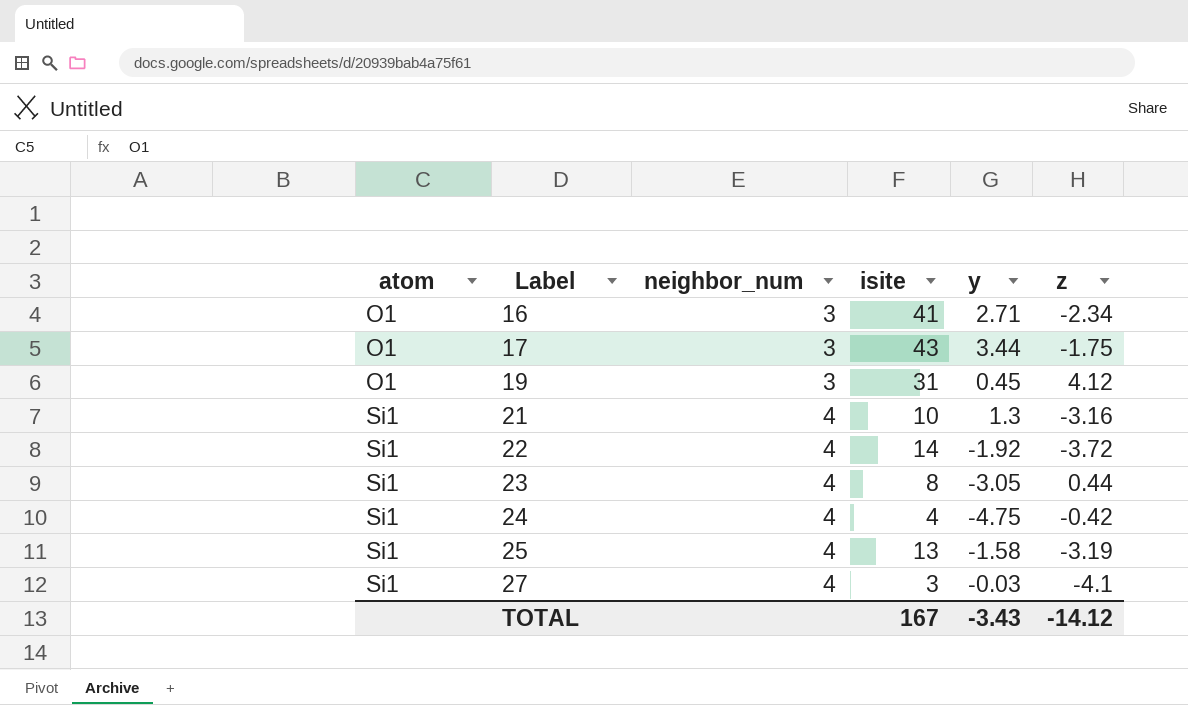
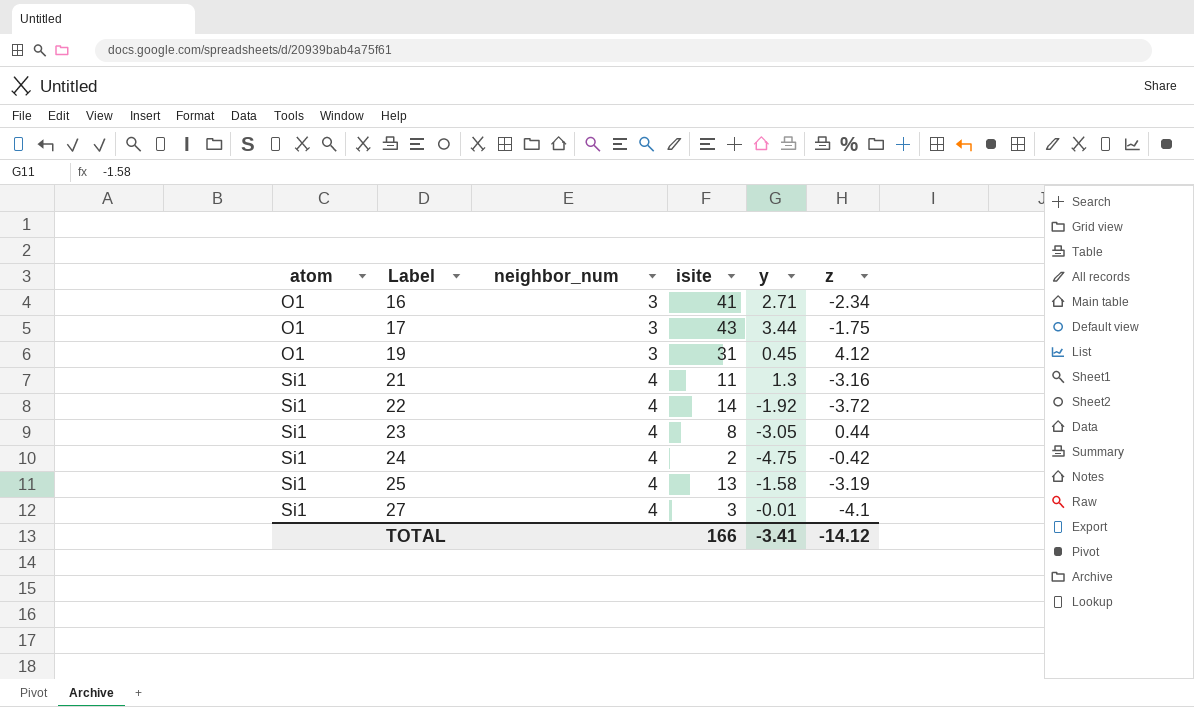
21 | isite: 10 -> 11
24 | isite: 4 -> 2
27 | y: -0.03 -> -0.01
TOTAL | isite: 167 -> 166
TOTAL | y: -3.43 -> -3.41

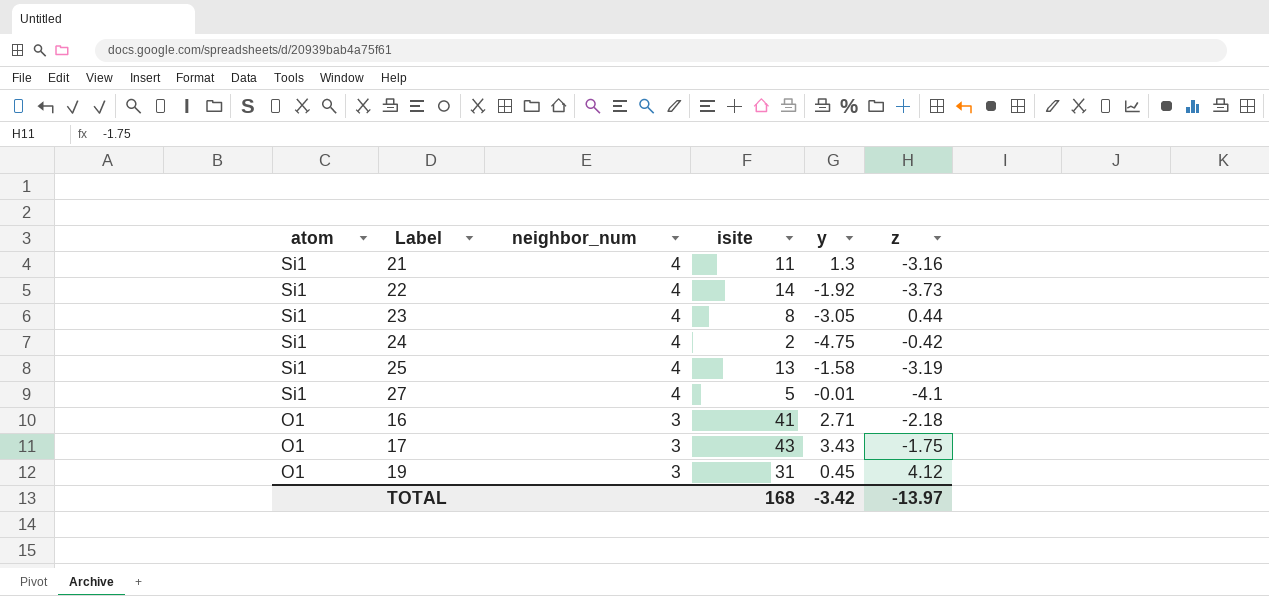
row order: atom ascending -> atom descending
22 | z: -3.72 -> -3.73
27 | isite: 3 -> 5
16 | z: -2.34 -> -2.18
17 | y: 3.44 -> 3.43
TOTAL | isite: 166 -> 168
TOTAL | y: -3.41 -> -3.42
TOTAL | z: -14.12 -> -13.97

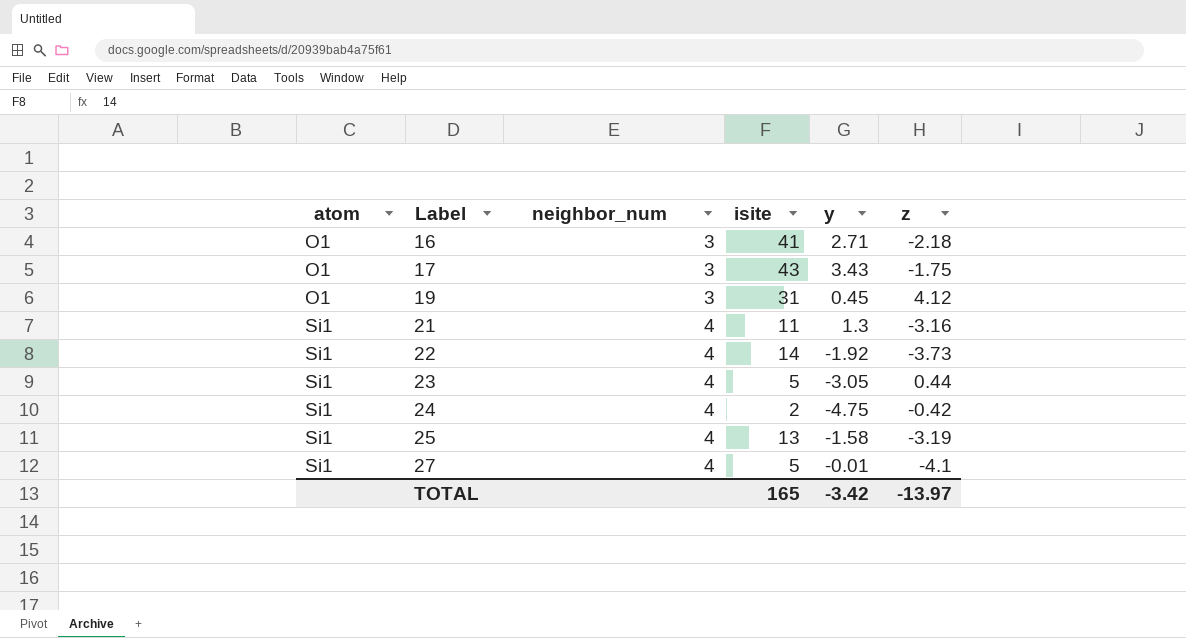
row order: atom descending -> atom ascending
23 | isite: 8 -> 5
TOTAL | isite: 168 -> 165

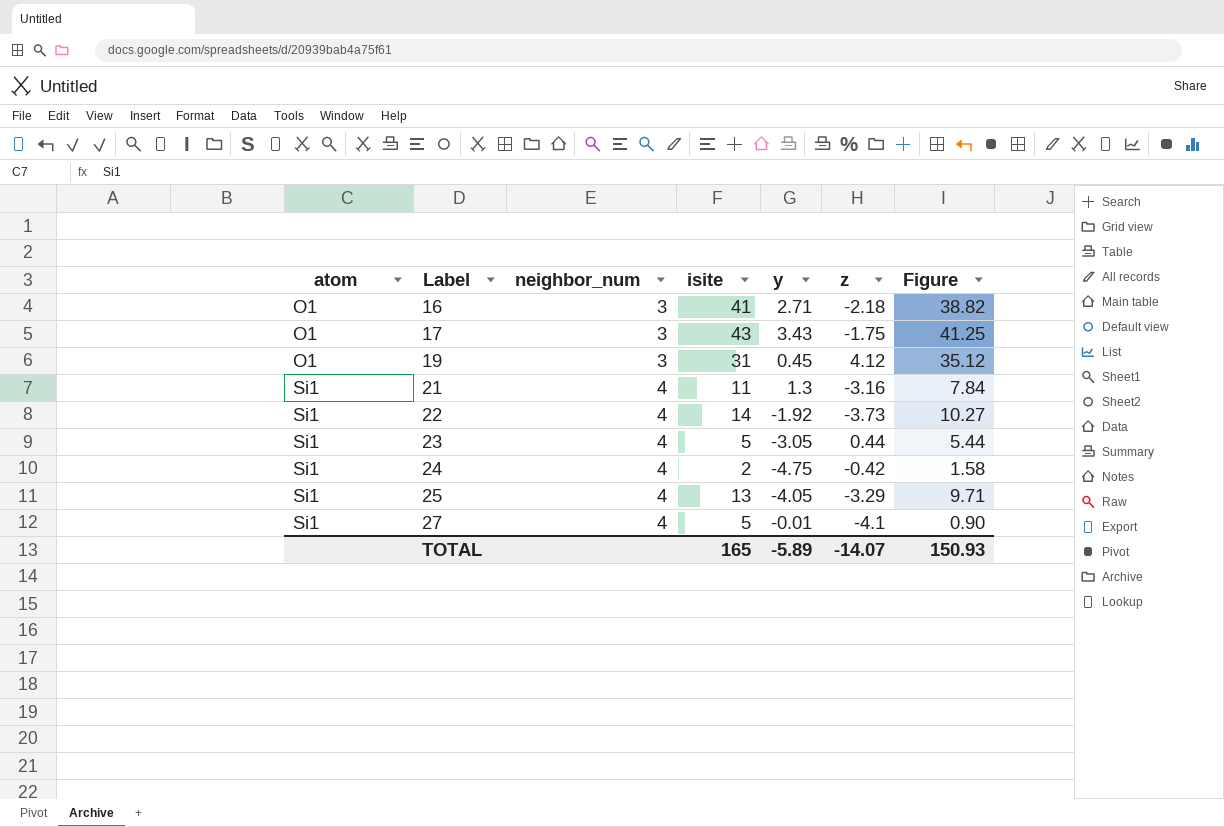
column Figure | formula: none -> [isite] + [z]
25 | y: -1.58 -> -4.05
25 | z: -3.19 -> -3.29
TOTAL | y: -3.42 -> -5.89
TOTAL | z: -13.97 -> -14.07

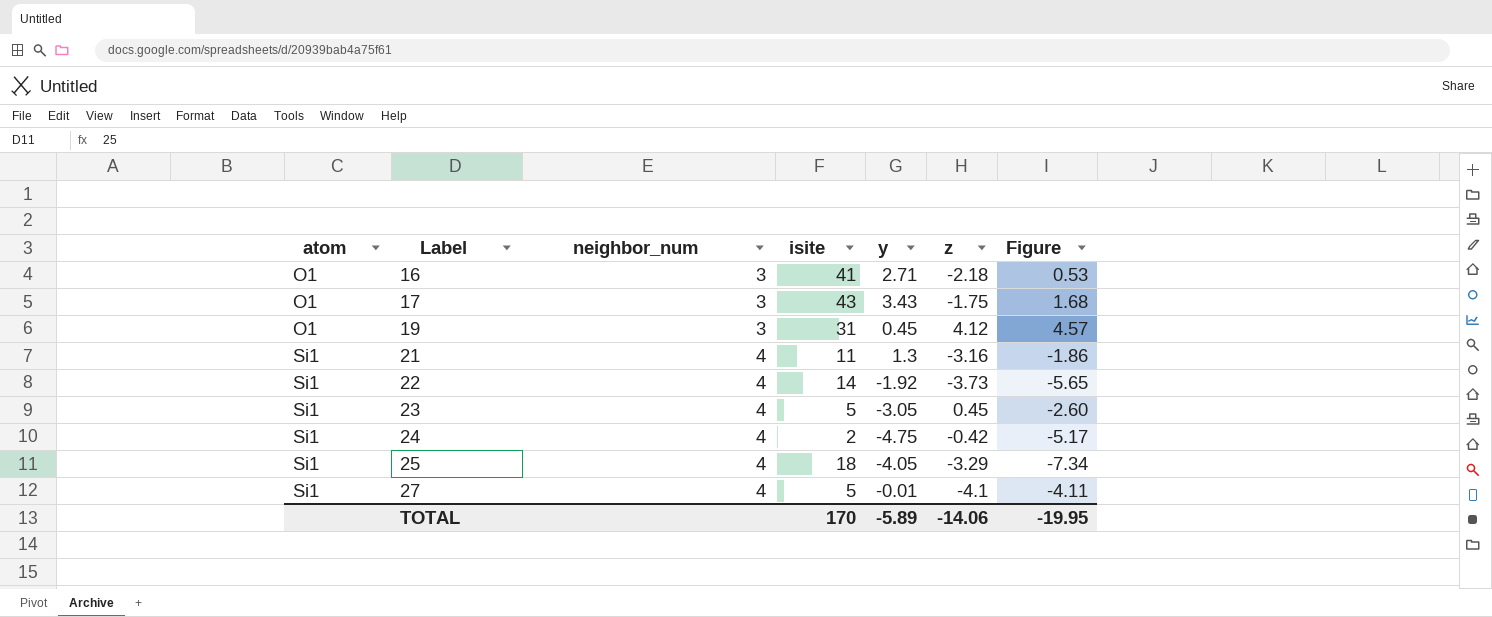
column Figure | formula: [isite] + [z] -> [y] + [z]
23 | z: 0.44 -> 0.45
25 | isite: 13 -> 18
TOTAL | isite: 165 -> 170
TOTAL | z: -14.07 -> -14.06
TOTAL | Figure: 150.93 -> -19.95

